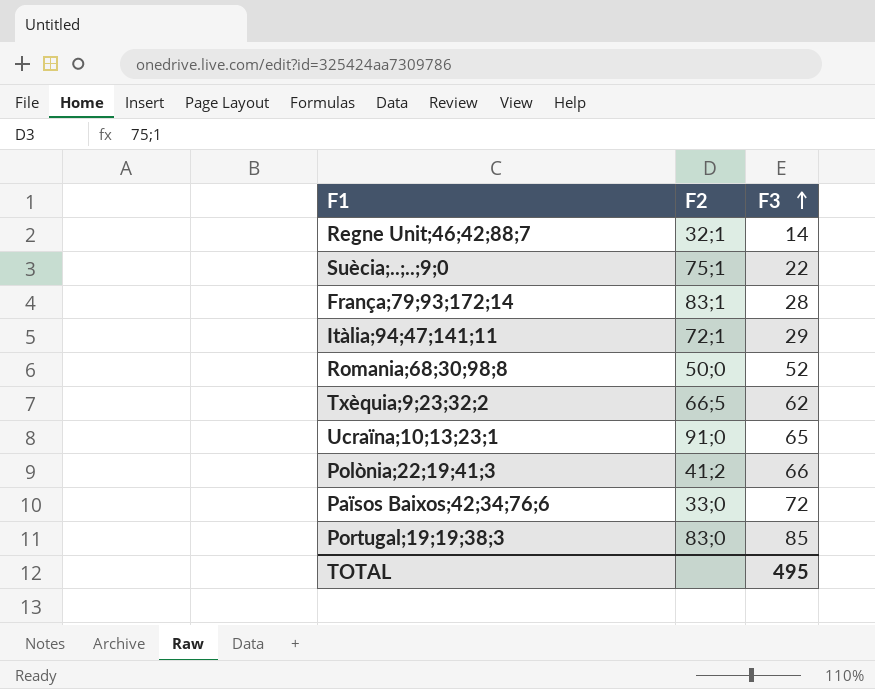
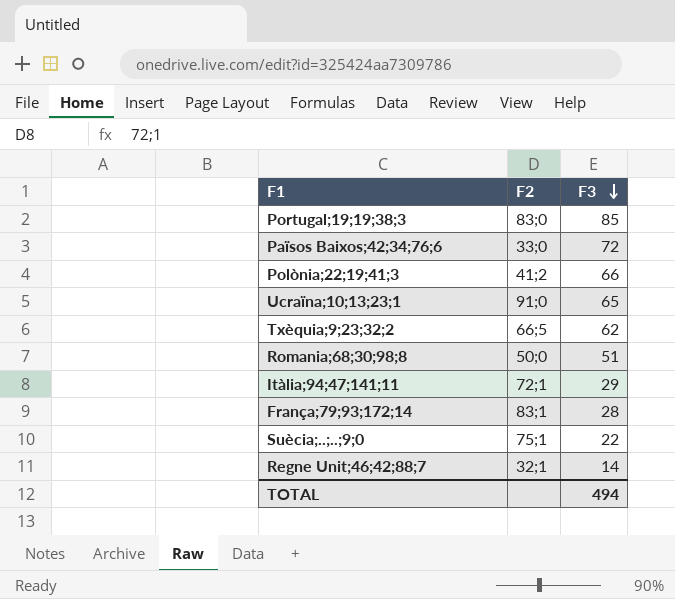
row order: F3 ascending -> F3 descending
Romania;68;30;98;8 | F3: 52 -> 51
TOTAL | F3: 495 -> 494

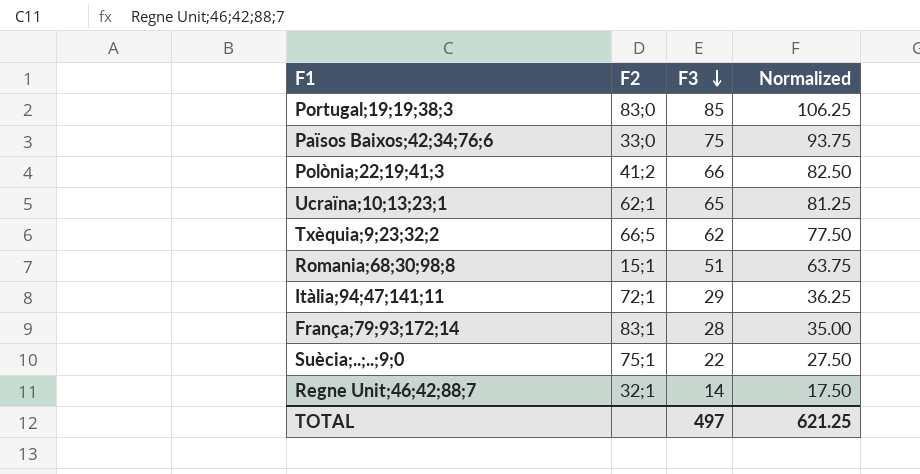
column Normalized | formula: none -> [F3] * 1.25
Països Baixos;42;34;76;6 | F3: 72 -> 75
Ucraïna;10;13;23;1 | F2: 91;0 -> 62;1
Romania;68;30;98;8 | F2: 50;0 -> 15;1
TOTAL | F3: 494 -> 497

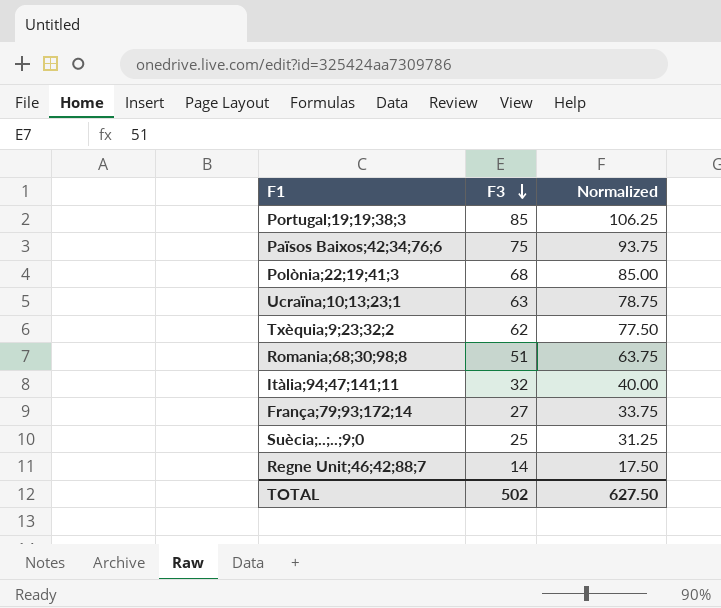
column F2 | position: 2 -> none
Polònia;22;19;41;3 | F3: 66 -> 68
Polònia;22;19;41;3 | Normalized: 82.50 -> 85.00
Ucraïna;10;13;23;1 | F3: 65 -> 63
Ucraïna;10;13;23;1 | Normalized: 81.25 -> 78.75
Itàlia;94;47;141;11 | F3: 29 -> 32
Itàlia;94;47;141;11 | Normalized: 36.25 -> 40.00
França;79;93;172;14 | F3: 28 -> 27
França;79;93;172;14 | Normalized: 35.00 -> 33.75
Suècia;..;..;9;0 | F3: 22 -> 25
Suècia;..;..;9;0 | Normalized: 27.50 -> 31.25
TOTAL | F3: 497 -> 502
TOTAL | Normalized: 621.25 -> 627.50

